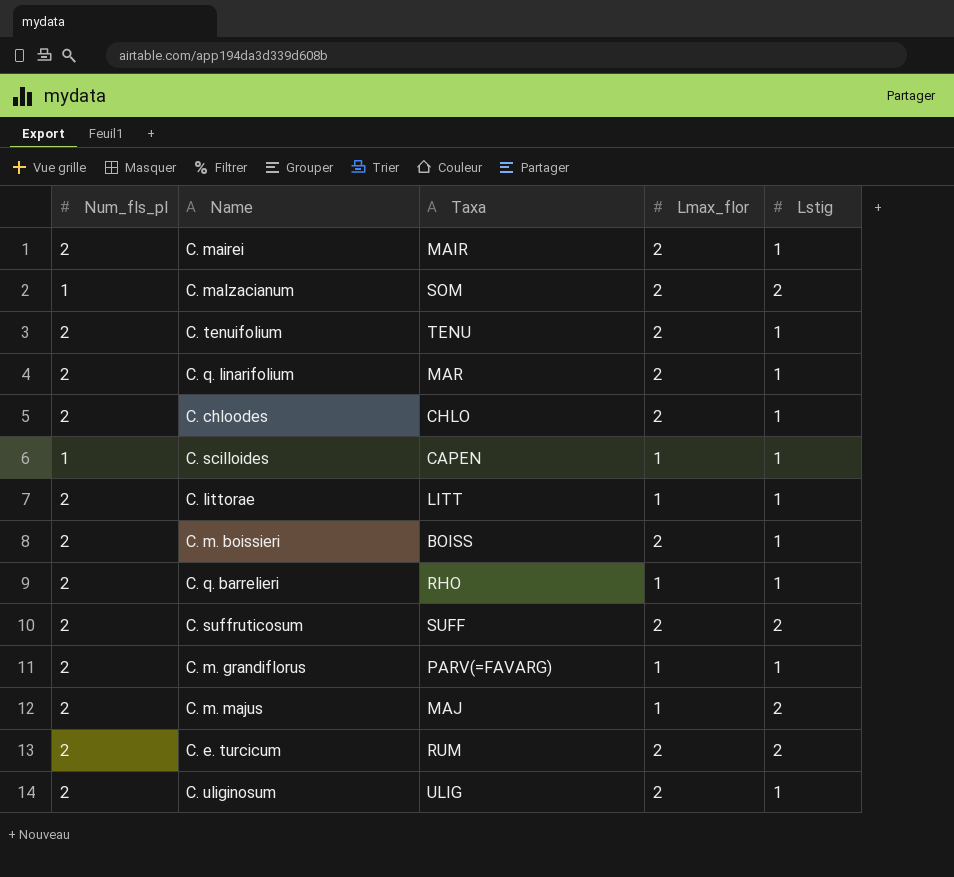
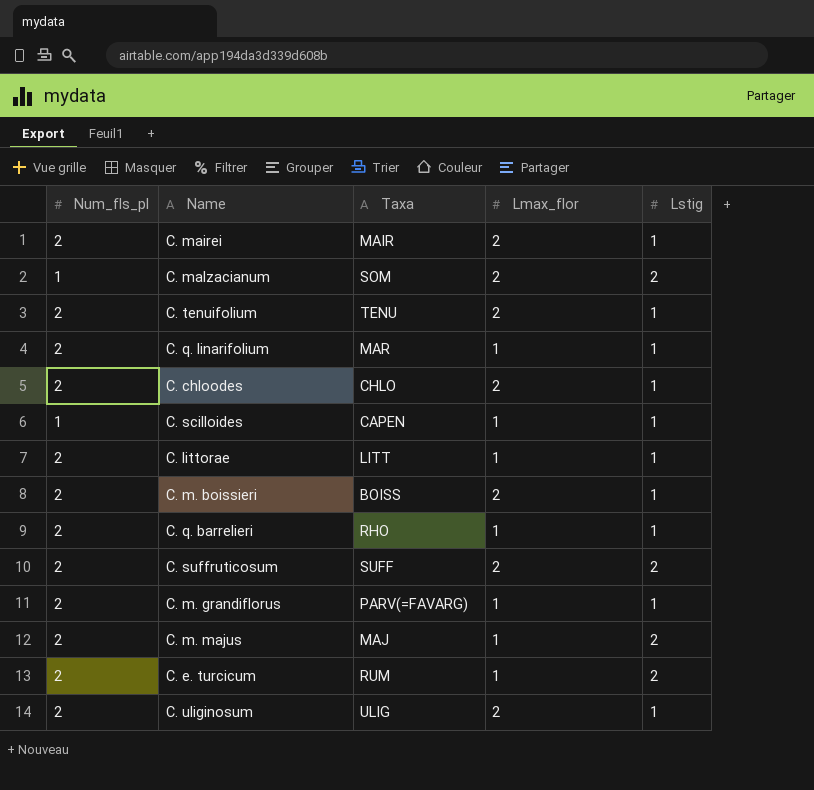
C. q. linarifolium | Lmax_flor: 2 -> 1
C. e. turcicum | Lmax_flor: 2 -> 1

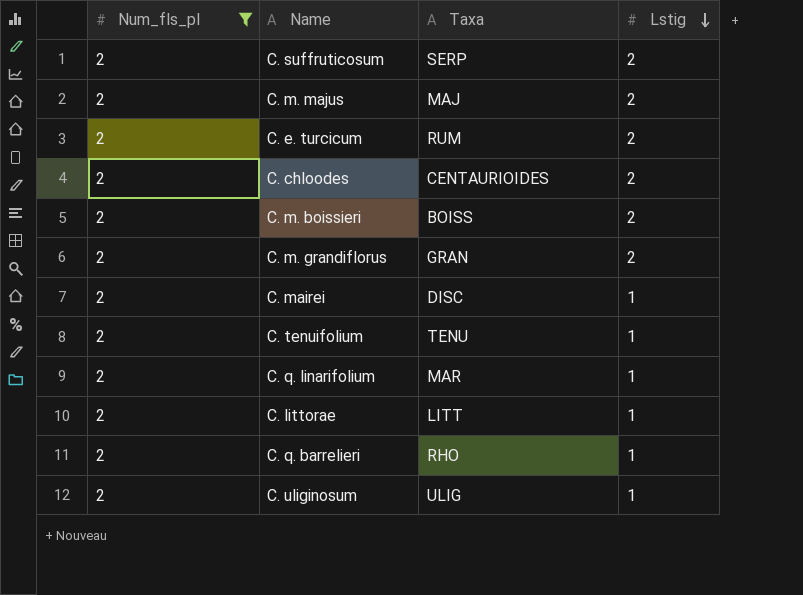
filter: none -> Num_fls_pl = 2
row order: none -> Lstig descending
column Lmax_flor | position: 4 -> none
C. suffruticosum | Taxa: SUFF -> SERP
C. chloodes | Taxa: CHLO -> CENTAURIOIDES
C. chloodes | Lstig: 1 -> 2
C. m. boissieri | Lstig: 1 -> 2
C. m. grandiflorus | Taxa: PARV(=FAVARG) -> GRAN
C. m. grandiflorus | Lstig: 1 -> 2
C. mairei | Taxa: MAIR -> DISC

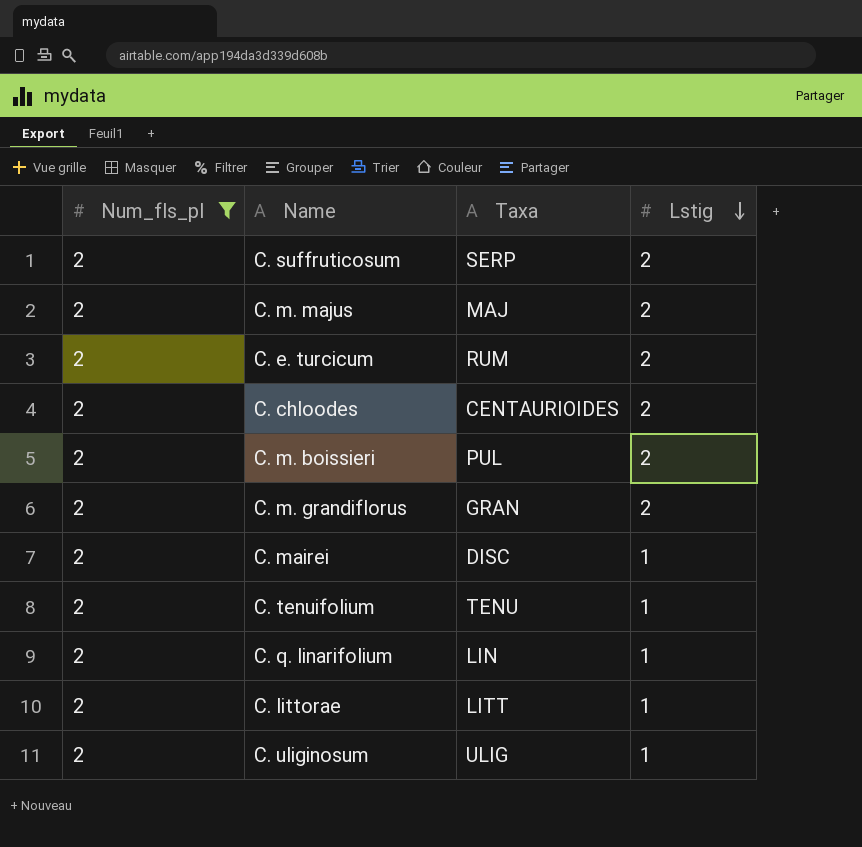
row C. q. barrelieri: 2 | RHO | 1 -> none
C. m. boissieri | Taxa: BOISS -> PUL
C. q. linarifolium | Taxa: MAR -> LIN

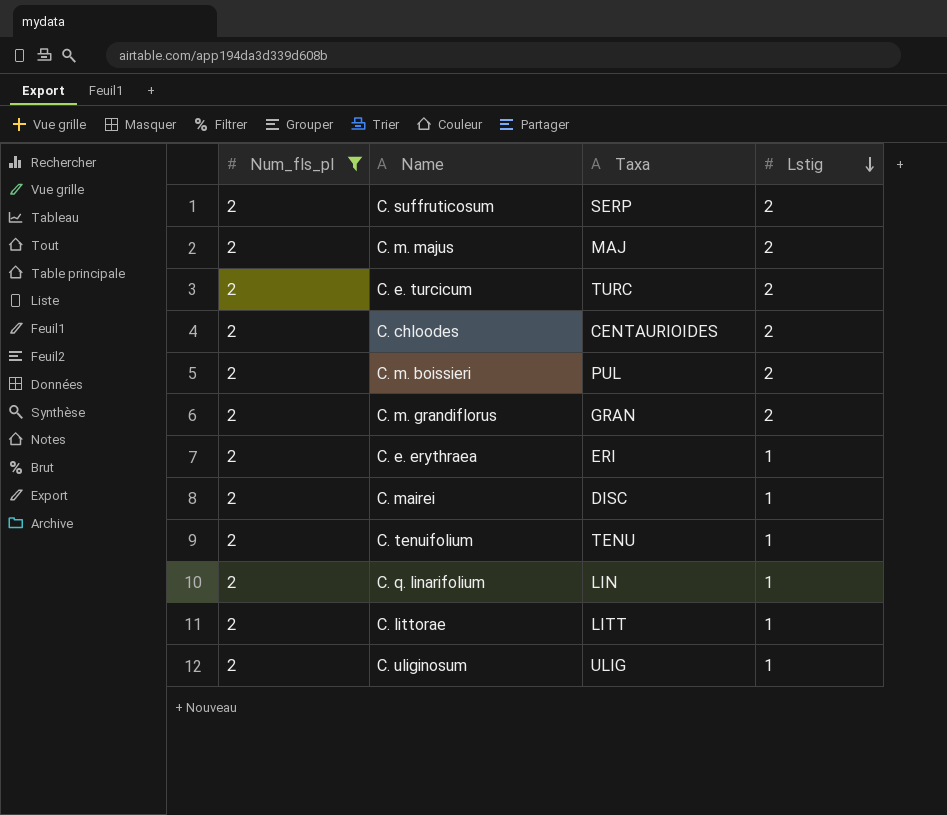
C. e. turcicum | Taxa: RUM -> TURC
row C. e. erythraea: none -> 2 | ERI | 1

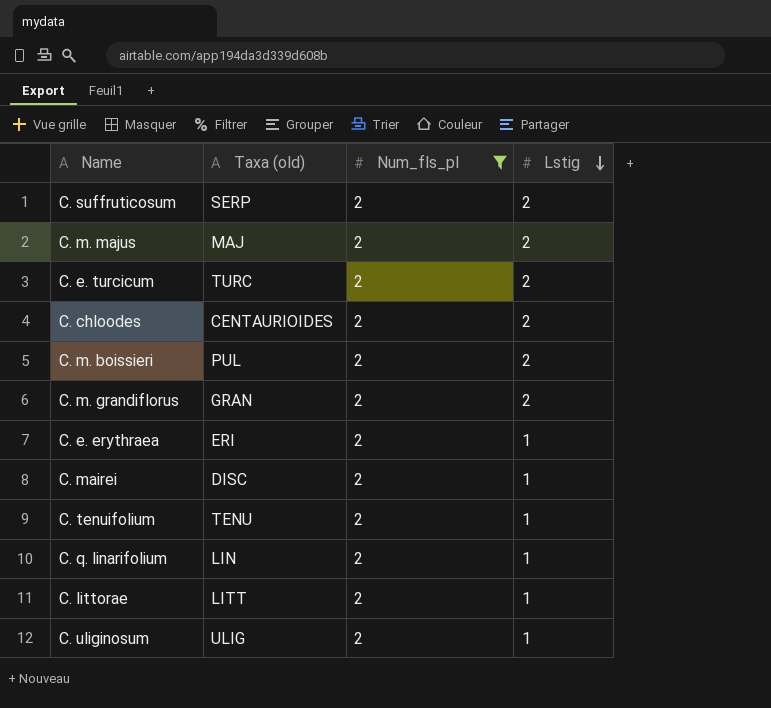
column name: Taxa -> Taxa (old)
column Num_fls_pl | position: 1 -> 3

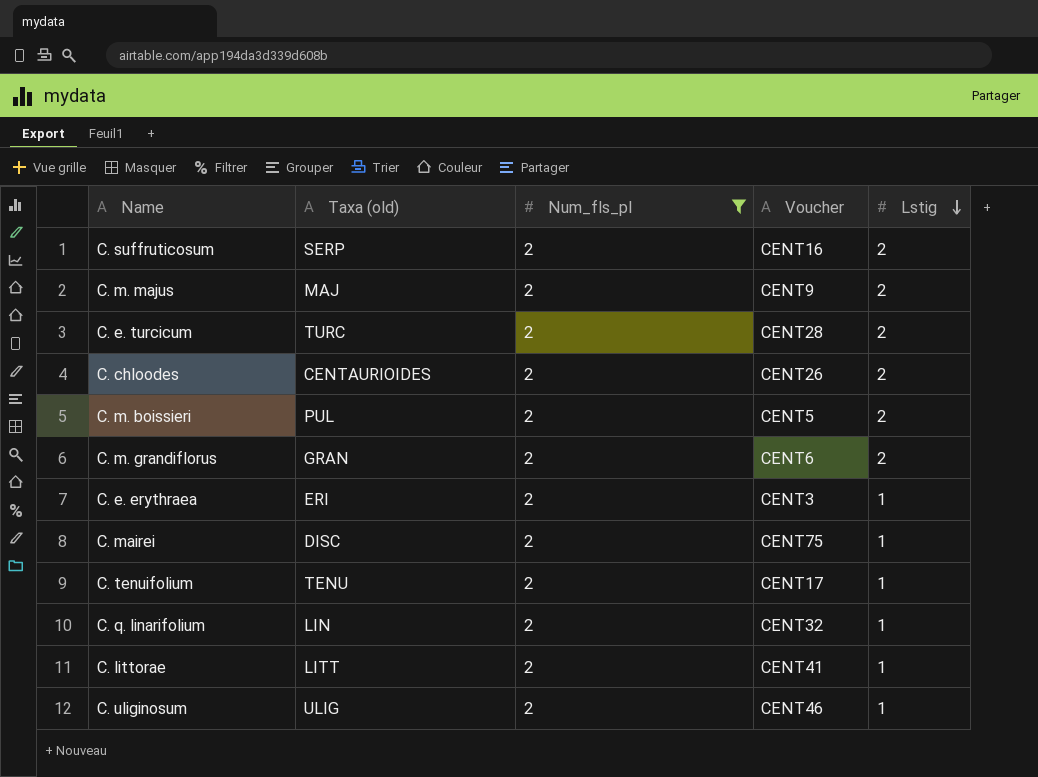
column Voucher | position: none -> 4

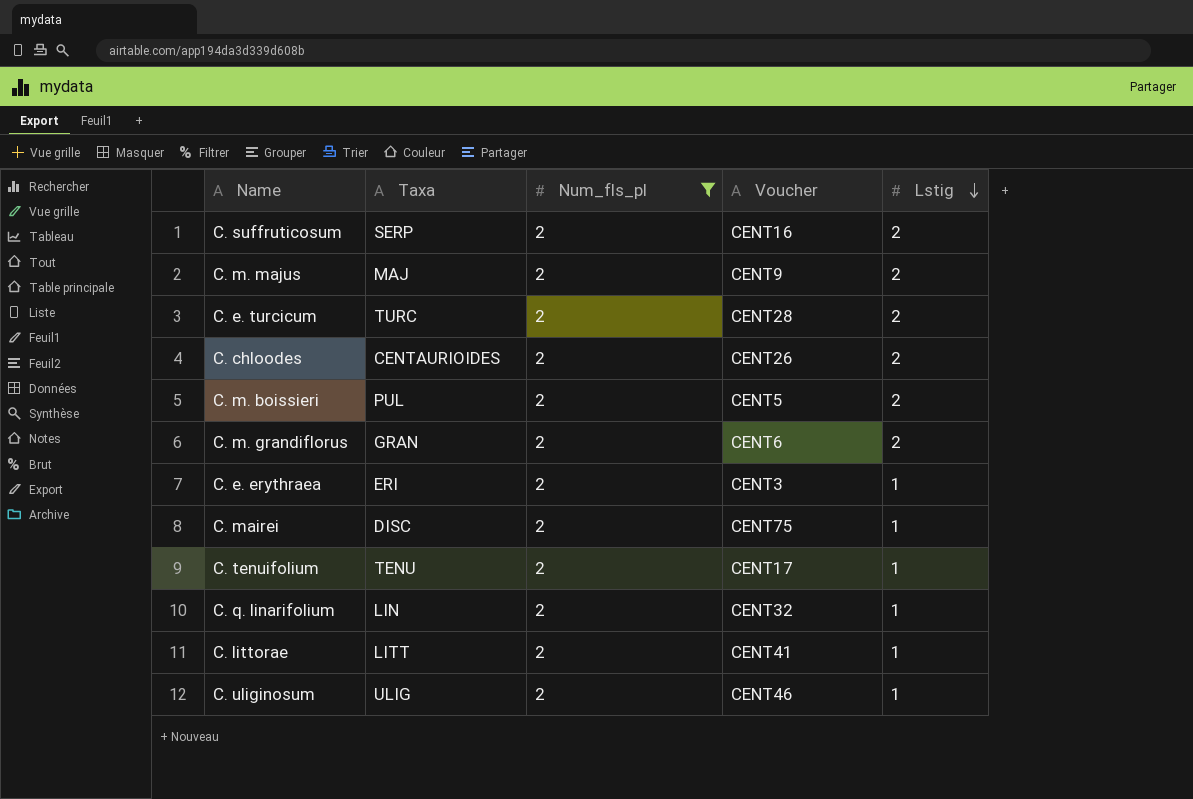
column name: Taxa (old) -> Taxa

